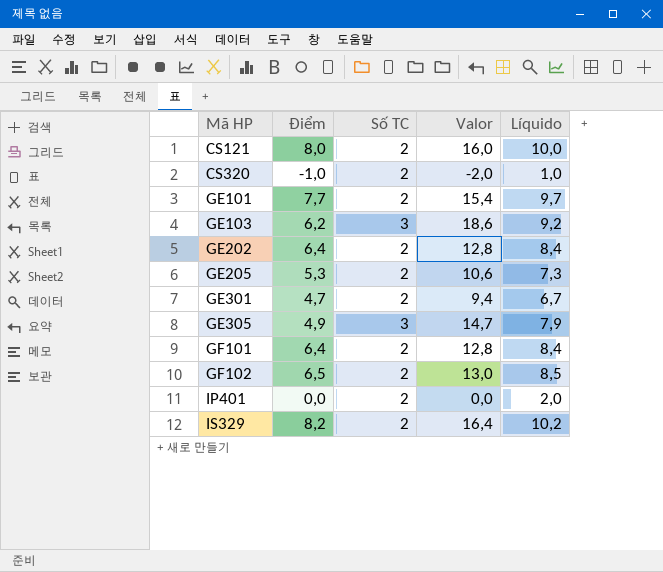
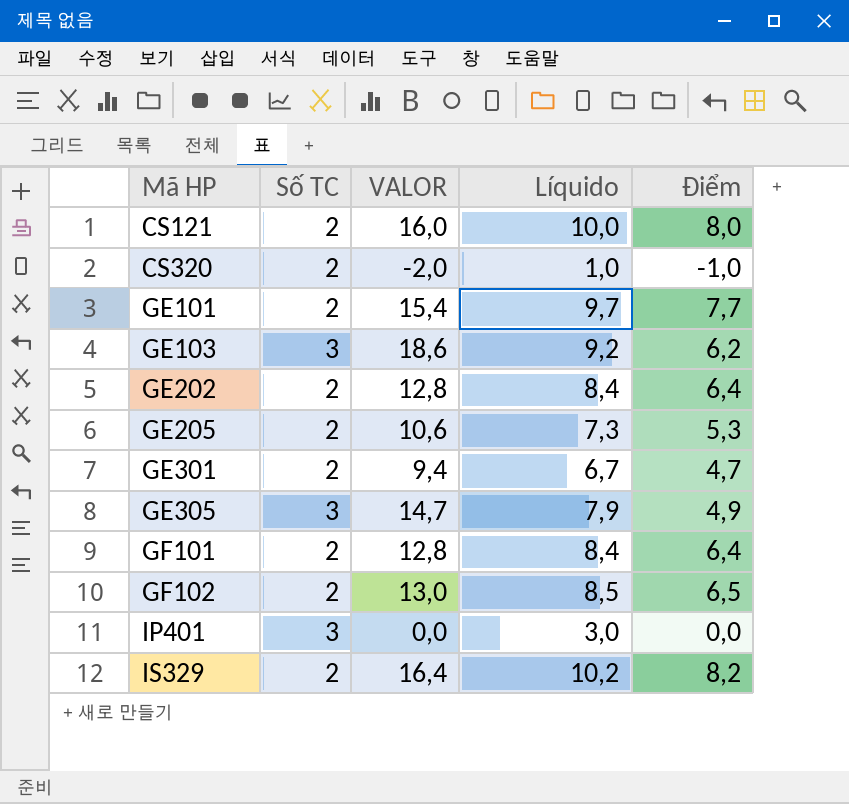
column name: Valor -> VALOR
column Điểm | position: 2 -> 5
IP401 | Số TC: 2 -> 3
IP401 | Líquido: 2,0 -> 3,0

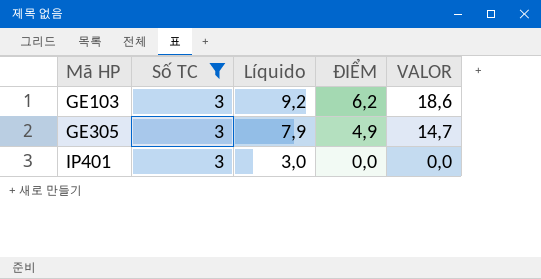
filter: none -> Số TC = 3
column name: Điểm -> ĐIỂM
column VALOR | position: 3 -> 5

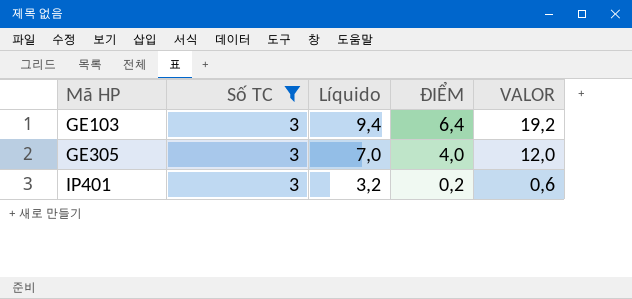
GE103 | Líquido: 9,2 -> 9,4
GE103 | ĐIỂM: 6,2 -> 6,4
GE103 | VALOR: 18,6 -> 19,2
GE305 | Líquido: 7,9 -> 7,0
GE305 | ĐIỂM: 4,9 -> 4,0
GE305 | VALOR: 14,7 -> 12,0
IP401 | Líquido: 3,0 -> 3,2
IP401 | ĐIỂM: 0,0 -> 0,2
IP401 | VALOR: 0,0 -> 0,6

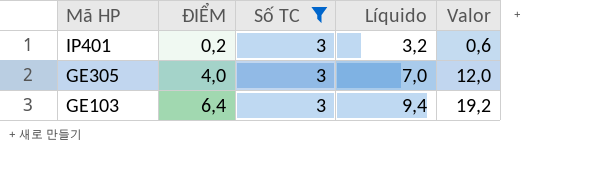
row order: Mã HP ascending -> Mã HP descending
column ĐIỂM | position: 4 -> 2
column name: VALOR -> Valor

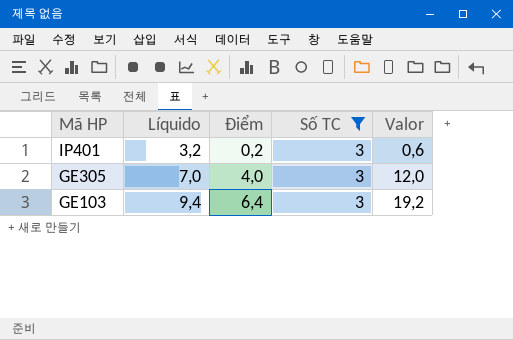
column Líquido | position: 4 -> 2
column name: ĐIỂM -> Điểm

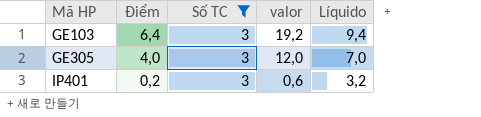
row order: Mã HP descending -> Mã HP ascending
column name: Valor -> valor
column Líquido | position: 2 -> 5

